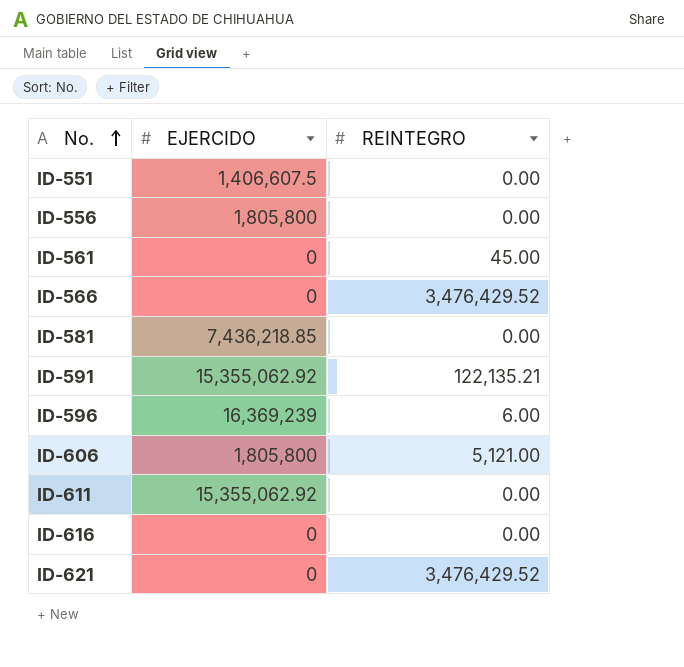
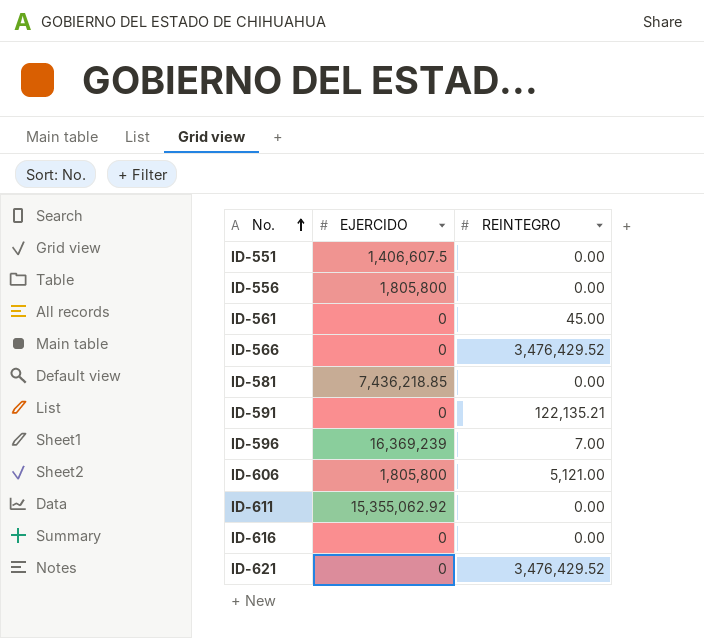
ID-591 | EJERCIDO: 15,355,062.92 -> 0
ID-596 | REINTEGRO: 6.00 -> 7.00

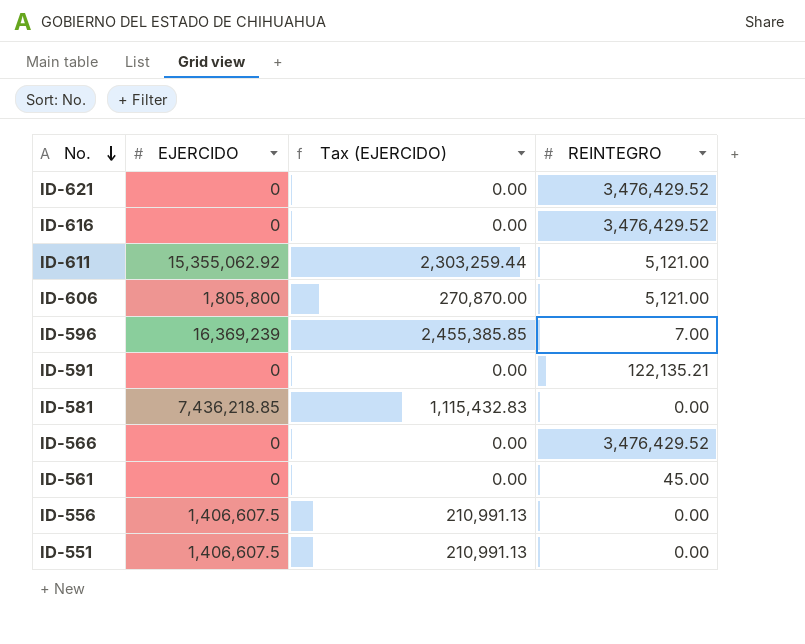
row order: No. ascending -> No. descending
column Tax (EJERCIDO) | formula: none -> [EJERCIDO] * 0.15
ID-616 | REINTEGRO: 0.00 -> 3,476,429.52
ID-611 | REINTEGRO: 0.00 -> 5,121.00
ID-556 | EJERCIDO: 1,805,800 -> 1,406,607.5

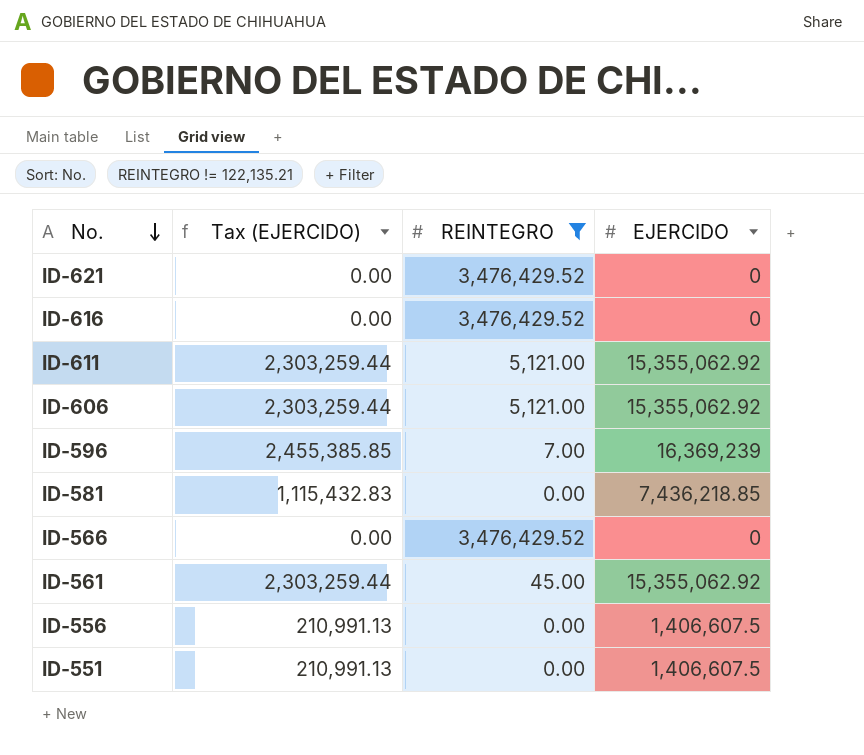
filter: none -> REINTEGRO != 122,135.21
column EJERCIDO | position: 2 -> 4
ID-606 | Tax (EJERCIDO): 270,870.00 -> 2,303,259.44
ID-606 | EJERCIDO: 1,805,800 -> 15,355,062.92
ID-561 | Tax (EJERCIDO): 0.00 -> 2,303,259.44
ID-561 | EJERCIDO: 0 -> 15,355,062.92

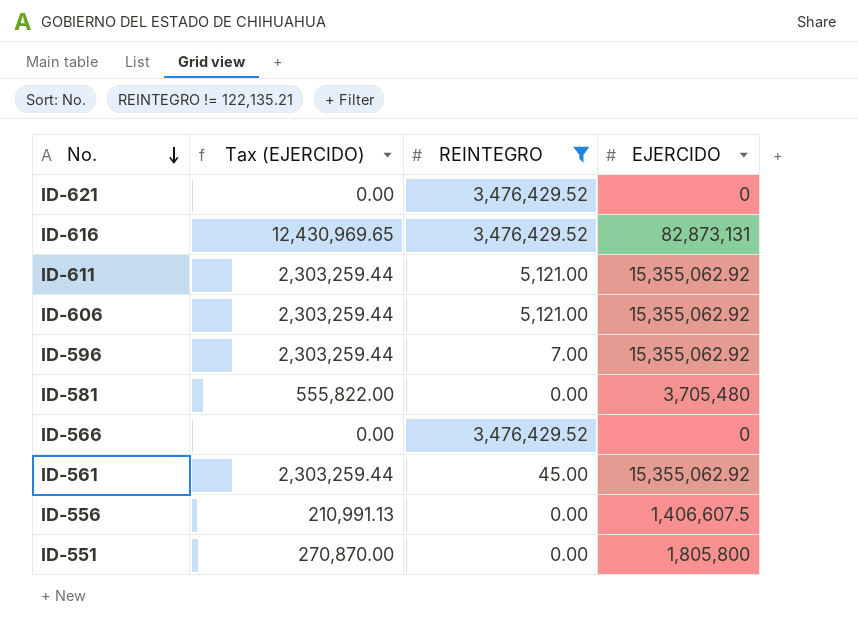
ID-616 | Tax (EJERCIDO): 0.00 -> 12,430,969.65
ID-616 | EJERCIDO: 0 -> 82,873,131
ID-596 | Tax (EJERCIDO): 2,455,385.85 -> 2,303,259.44
ID-596 | EJERCIDO: 16,369,239 -> 15,355,062.92
ID-581 | Tax (EJERCIDO): 1,115,432.83 -> 555,822.00
ID-581 | EJERCIDO: 7,436,218.85 -> 3,705,480
ID-551 | Tax (EJERCIDO): 210,991.13 -> 270,870.00
ID-551 | EJERCIDO: 1,406,607.5 -> 1,805,800

